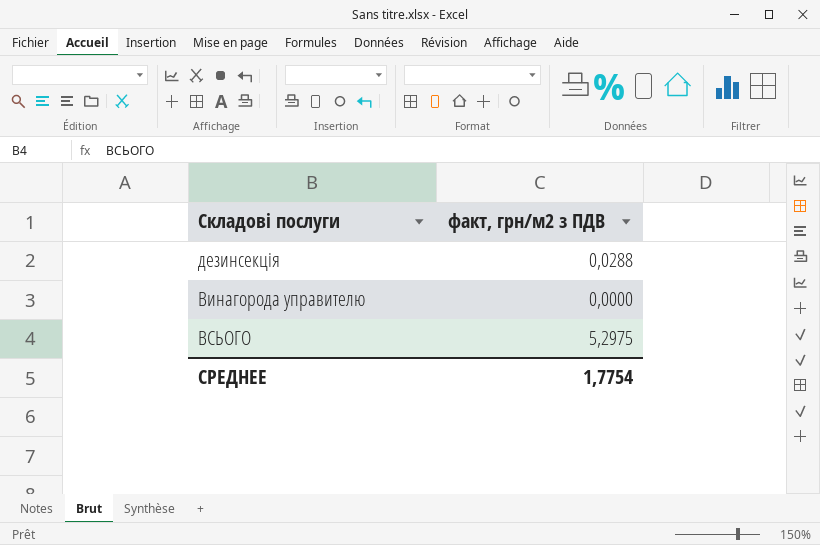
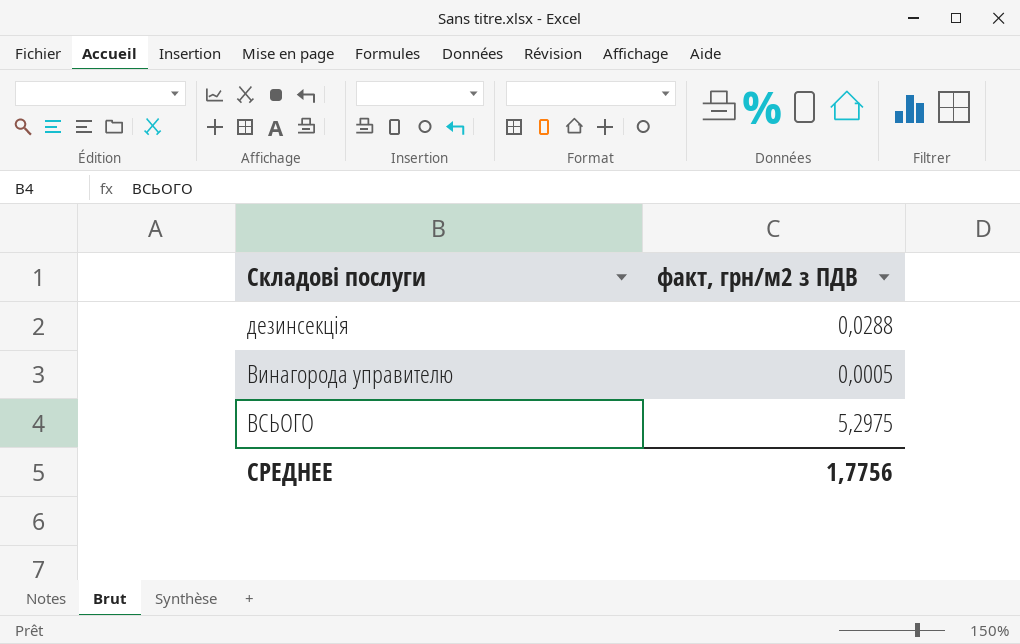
Винагорода управителю | факт, грн/м2 з ПДВ: 0,0000 -> 0,0005
СРЕДНЕЕ | факт, грн/м2 з ПДВ: 1,7754 -> 1,7756

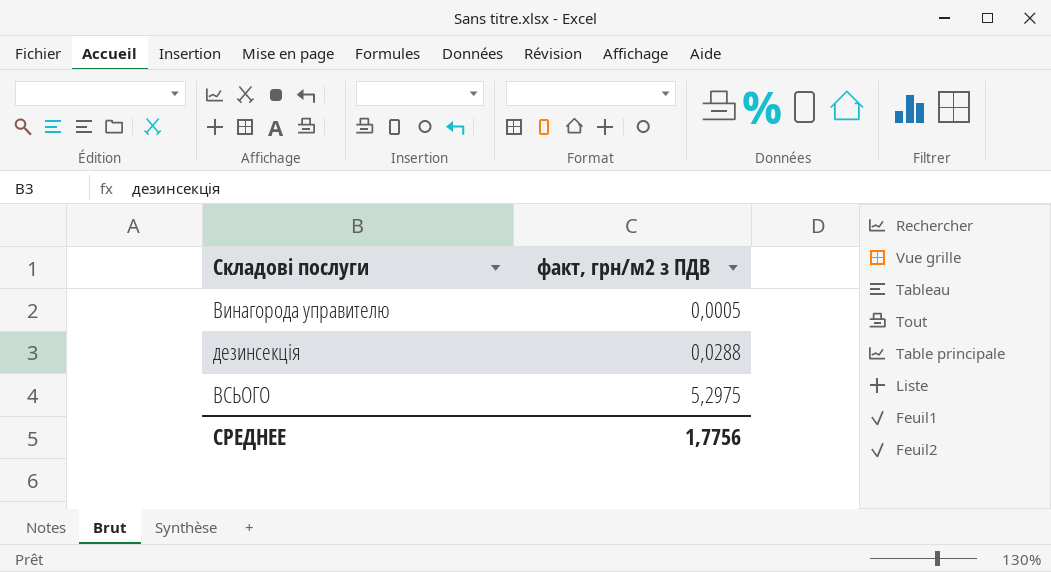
row order: none -> факт, грн/м2 з ПДВ ascending

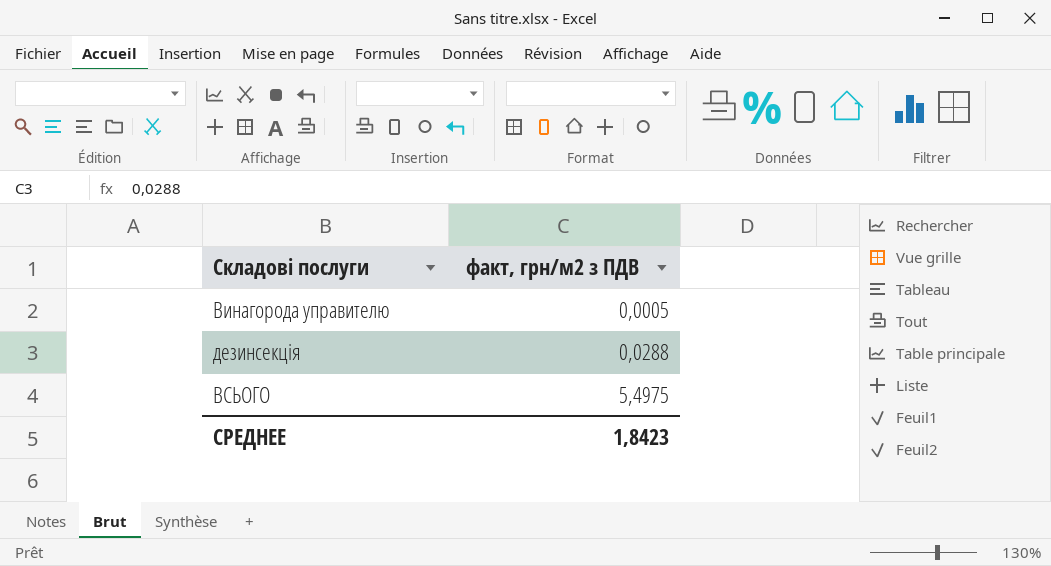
ВСЬОГО | факт, грн/м2 з ПДВ: 5,2975 -> 5,4975
СРЕДНЕЕ | факт, грн/м2 з ПДВ: 1,7756 -> 1,8423

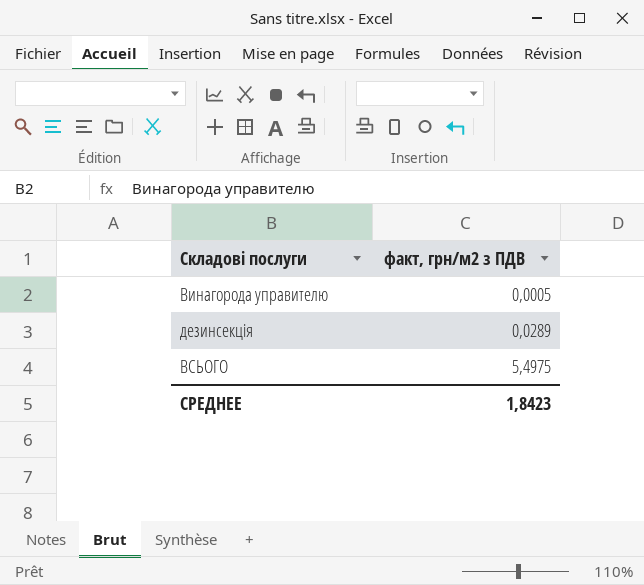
дезинсекція | факт, грн/м2 з ПДВ: 0,0288 -> 0,0289

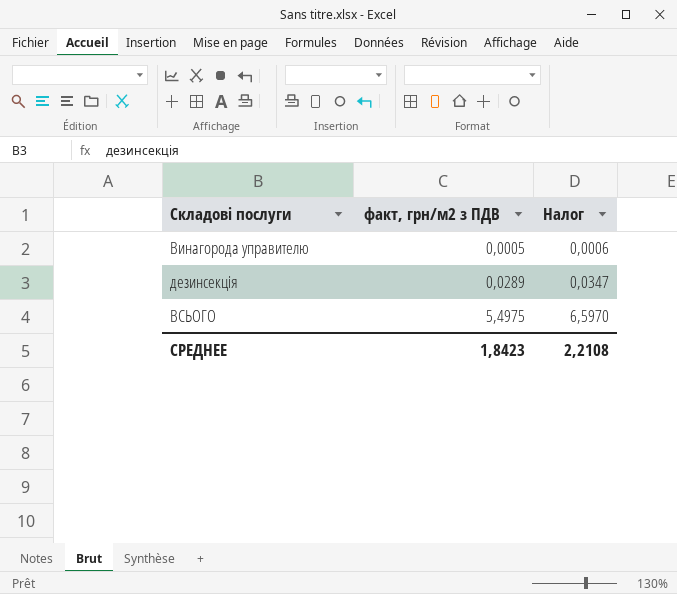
column Налог | formula: none -> [факт, грн/м2 з ПДВ] * 1,2

